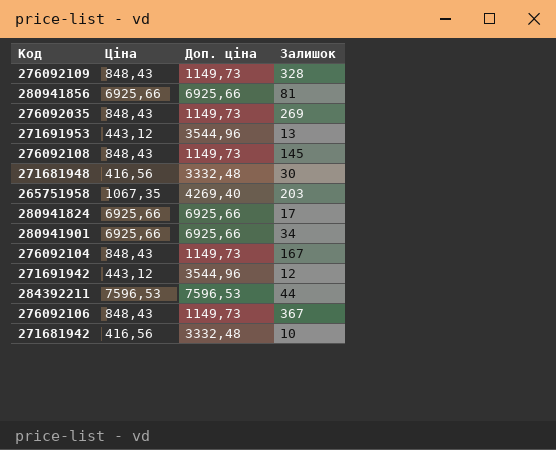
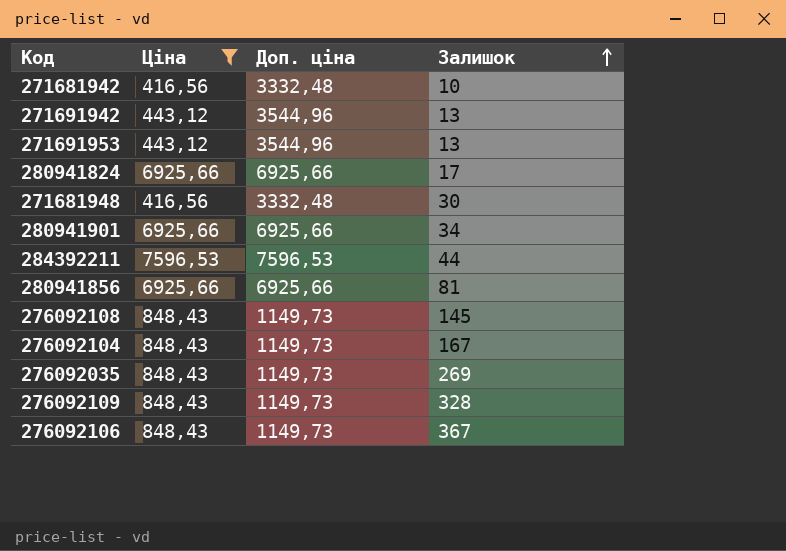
filter: none -> Ціна != 1067,35
row order: none -> Залишок ascending
271691942 | Залишок: 12 -> 13

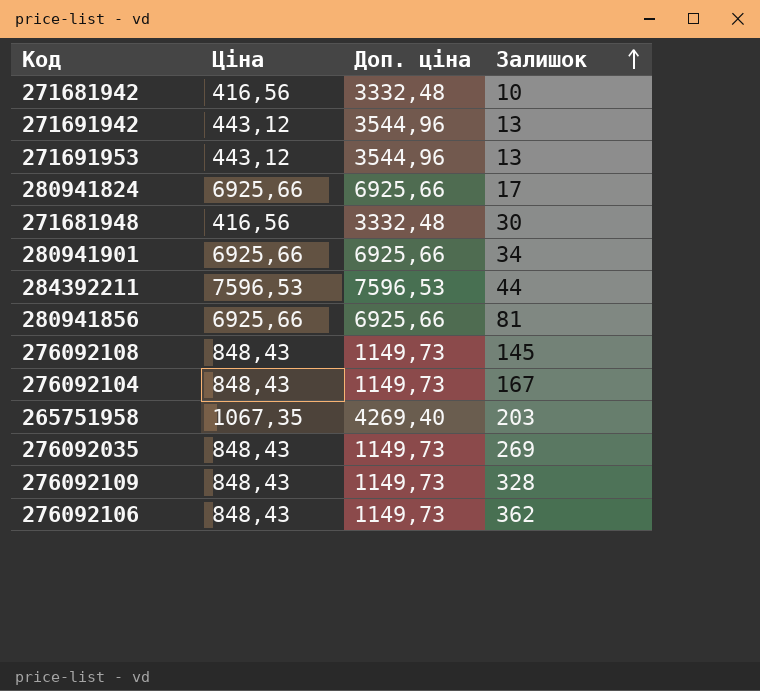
filter: Ціна != 1067,35 -> none
276092106 | Залишок: 367 -> 362

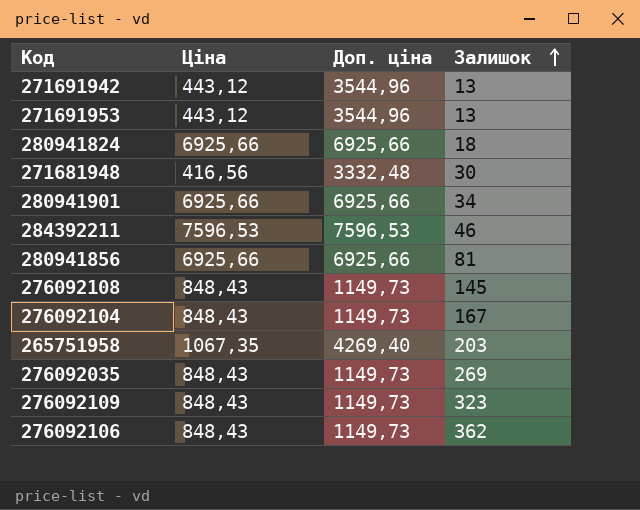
row 271681942: 416,56 | 3332,48 | 10 -> none
280941824 | Залишок: 17 -> 18
284392211 | Залишок: 44 -> 46
276092109 | Залишок: 328 -> 323

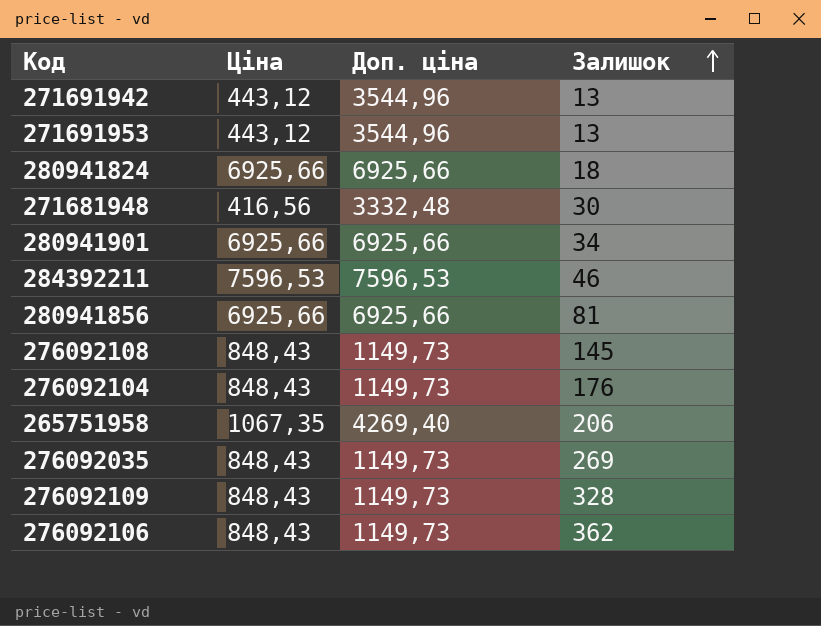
276092104 | Залишок: 167 -> 176
265751958 | Залишок: 203 -> 206
276092109 | Залишок: 323 -> 328

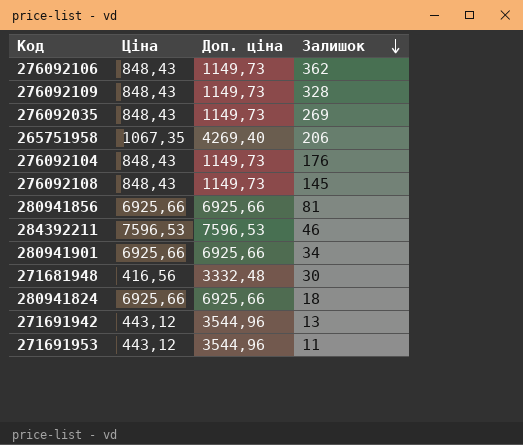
row order: Залишок ascending -> Залишок descending
271691953 | Залишок: 13 -> 11

